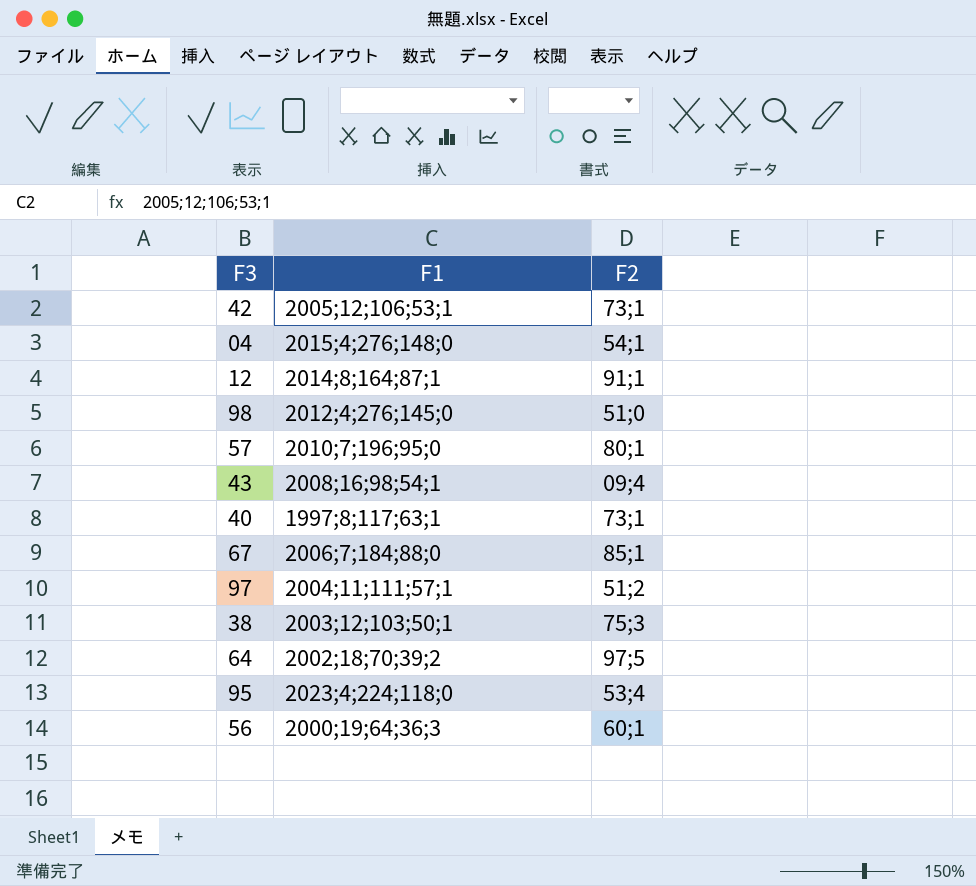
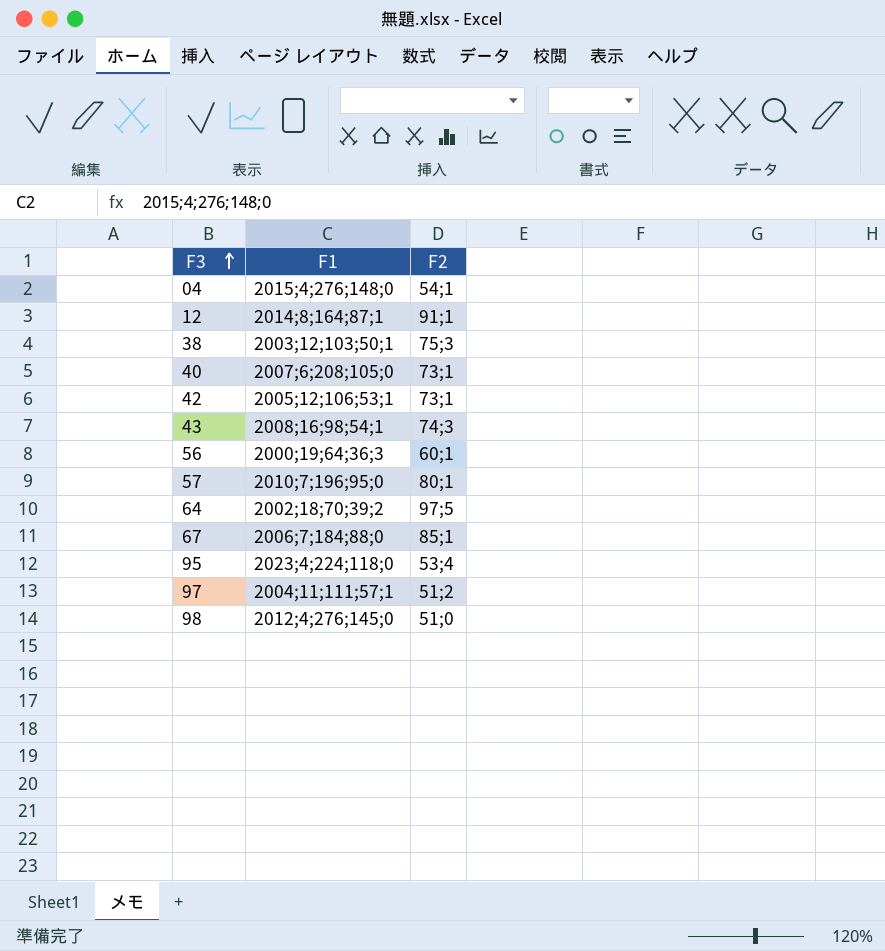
row order: none -> F3 ascending
40 | F1: 1997;8;117;63;1 -> 2007;6;208;105;0
43 | F2: 09;4 -> 74;3

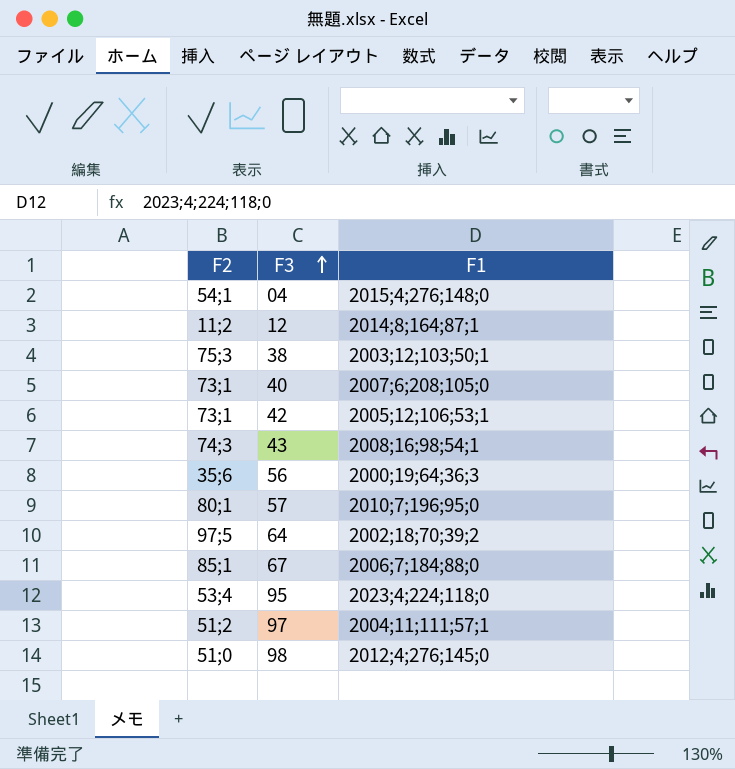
column F2 | position: 3 -> 1
12 | F2: 91;1 -> 11;2
56 | F2: 60;1 -> 35;6

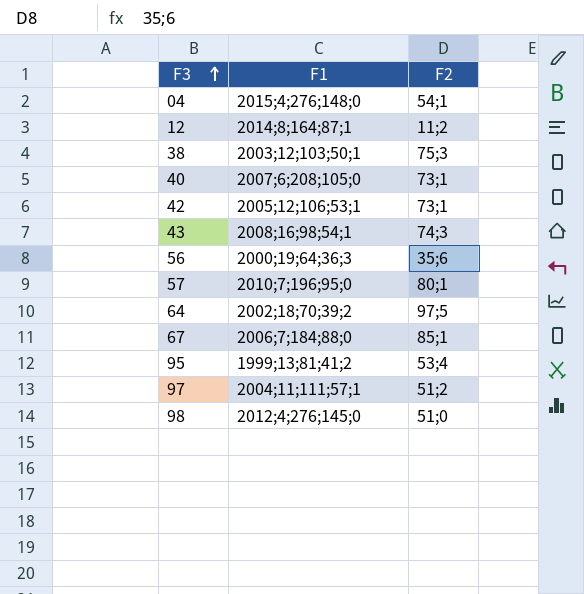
column F2 | position: 1 -> 3
95 | F1: 2023;4;224;118;0 -> 1999;13;81;41;2

